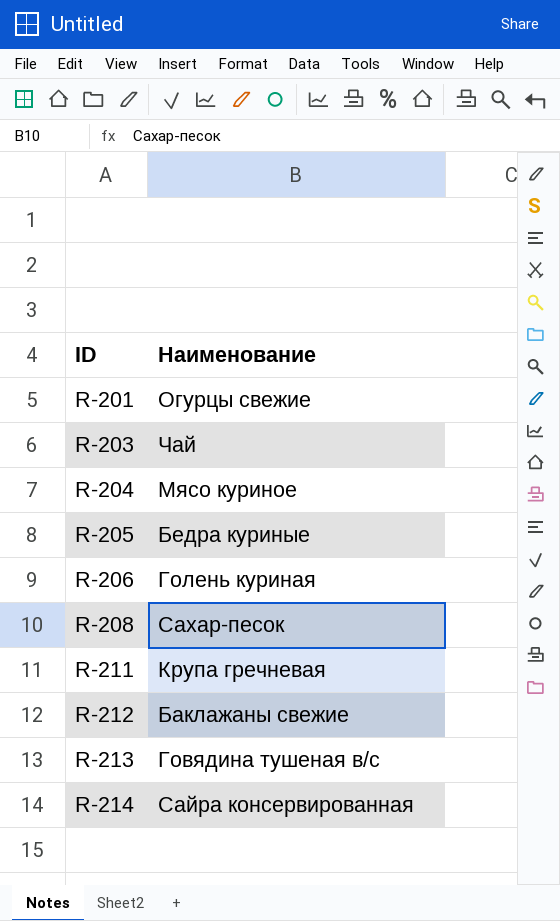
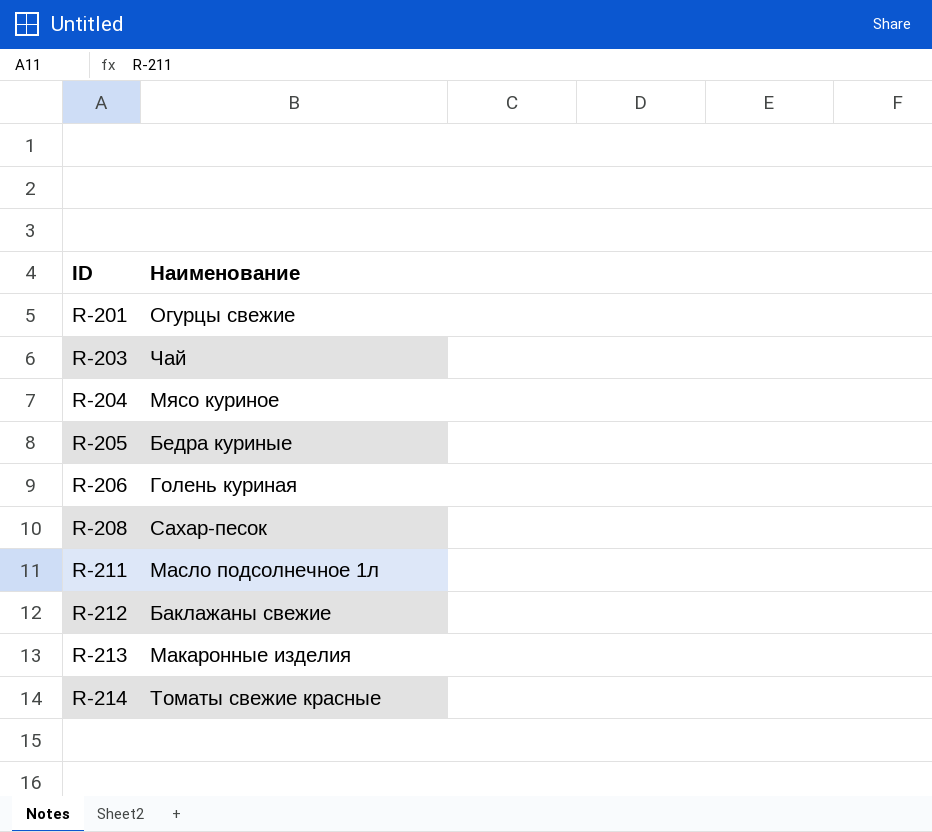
R-211 | Наименование: Крупа гречневая -> Масло подсолнечное 1л
R-213 | Наименование: Говядина тушеная в/с -> Макаронные изделия
R-214 | Наименование: Сайра консервированная -> Томаты свежие красные

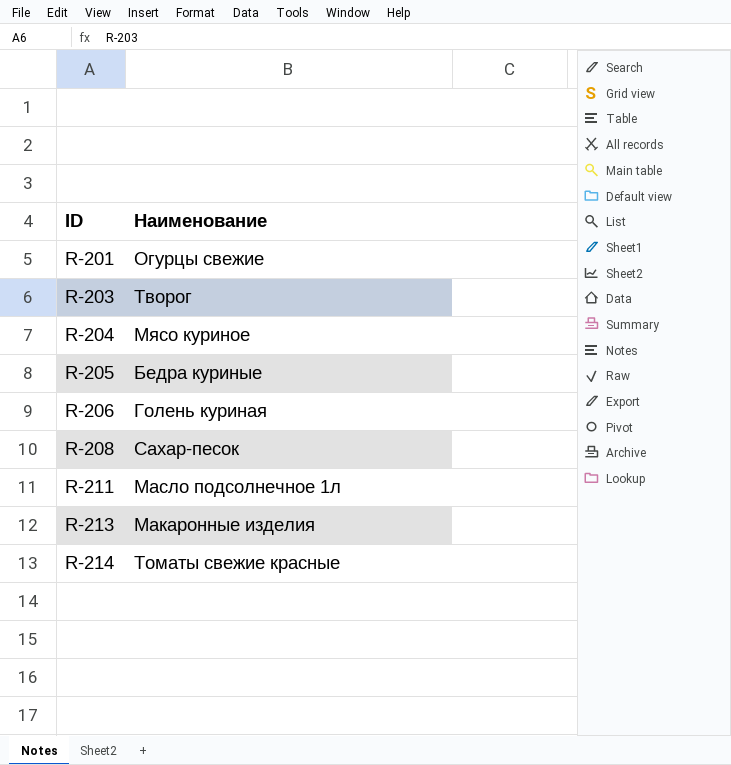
row R-212: Баклажаны свежие -> none
R-203 | Наименование: Чай -> Творог

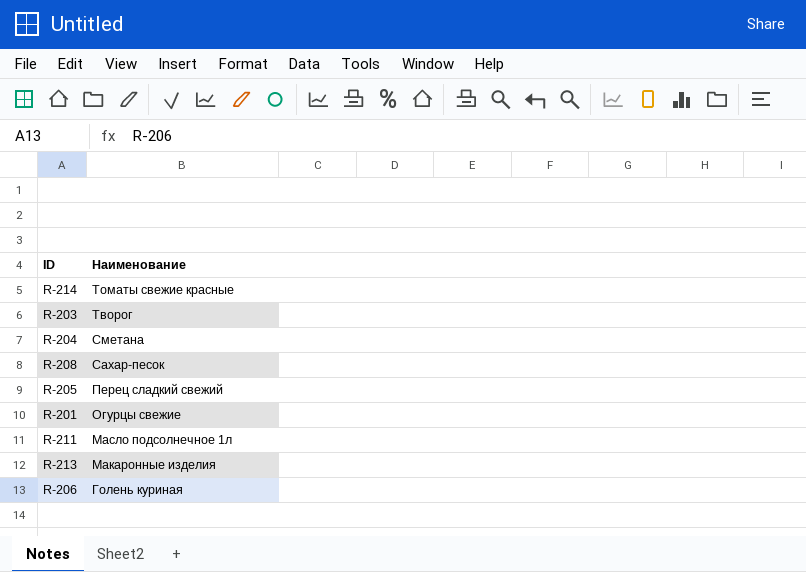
row order: ID ascending -> Наименование descending
R-204 | Наименование: Мясо куриное -> Сметана
R-205 | Наименование: Бедра куриные -> Перец сладкий свежий

